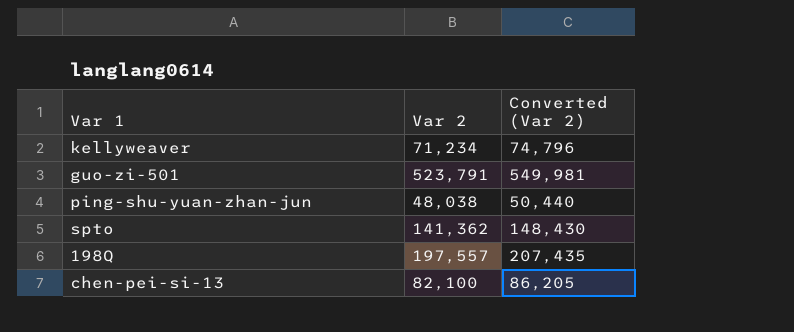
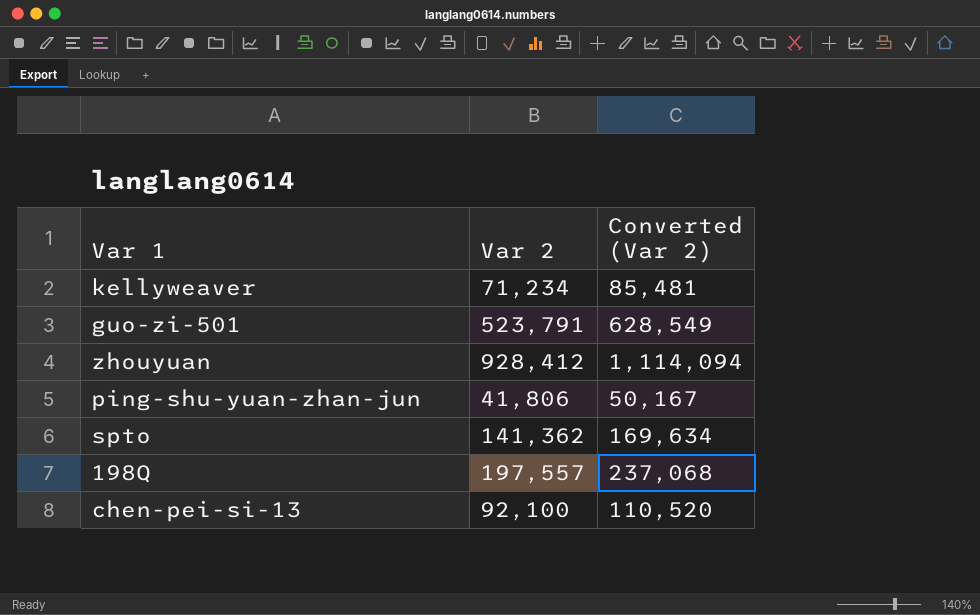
column Converted (Var 2) | formula: [Var 2] * 1.05 -> [Var 2] * 1.2
row zhouyuan: none -> 928,412 | 1,114,094
ping-shu-yuan-zhan-jun | Var 2: 48,038 -> 41,806
chen-pei-si-13 | Var 2: 82,100 -> 92,100

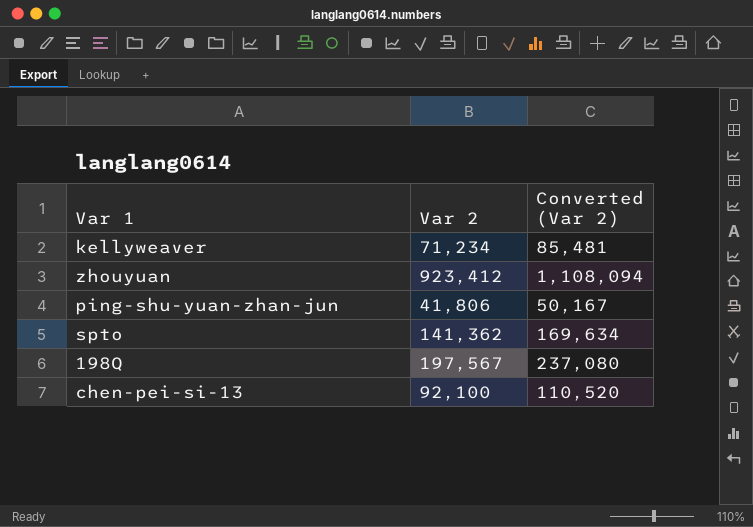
row guo-zi-501: 523,791 | 628,549 -> none
zhouyuan | Var 2: 928,412 -> 923,412
zhouyuan | Converted (Var 2): 1,114,094 -> 1,108,094
198Q | Var 2: 197,557 -> 197,567
198Q | Converted (Var 2): 237,068 -> 237,080

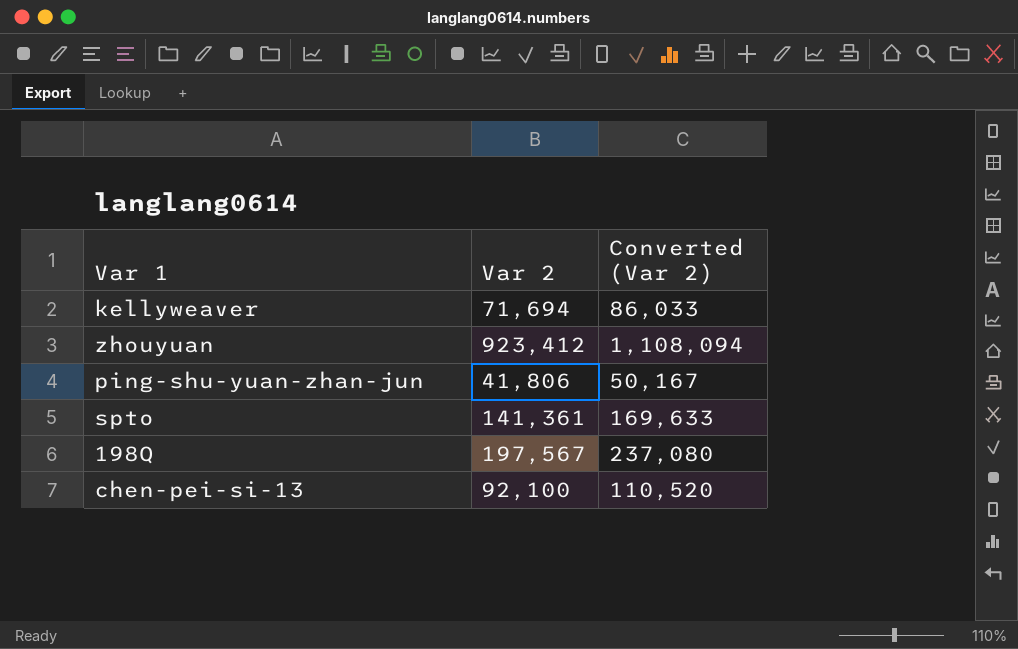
kellyweaver | Var 2: 71,234 -> 71,694
kellyweaver | Converted (Var 2): 85,481 -> 86,033
spto | Var 2: 141,362 -> 141,361
spto | Converted (Var 2): 169,634 -> 169,633

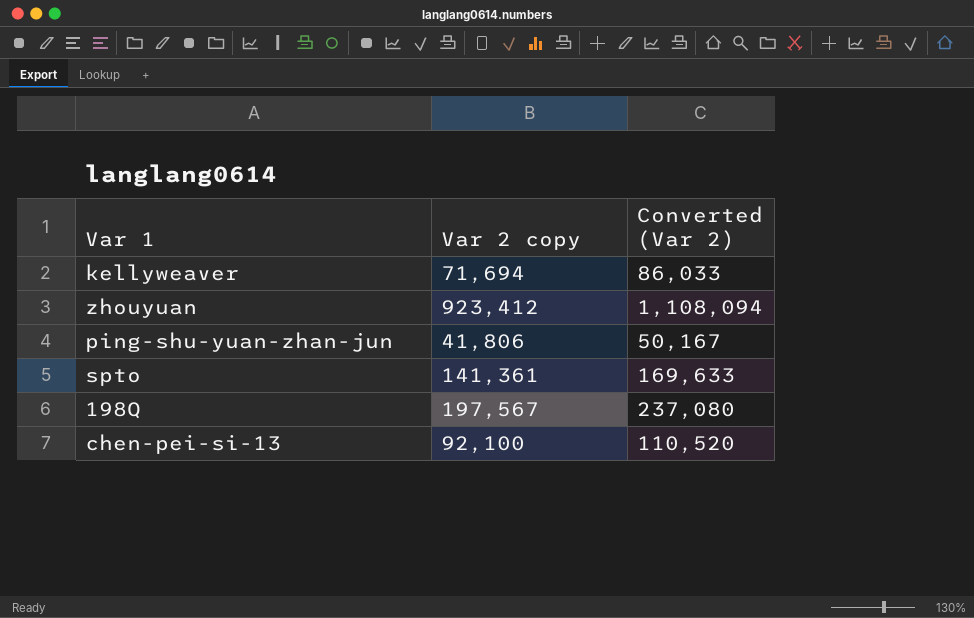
column name: Var 2 -> Var 2 copy

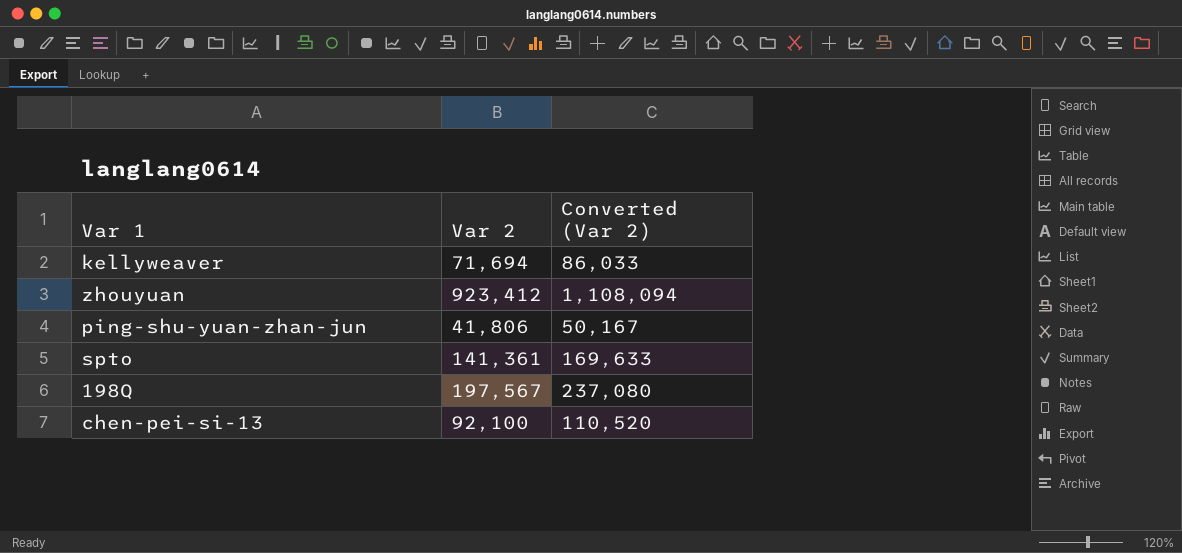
column name: Var 2 copy -> Var 2

